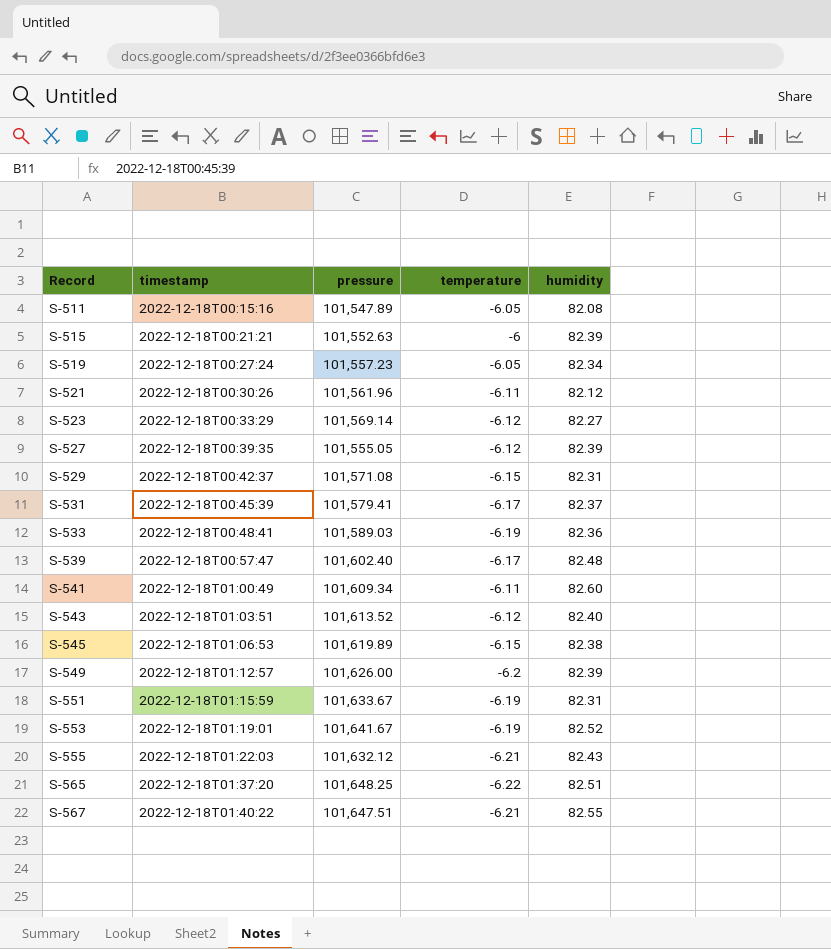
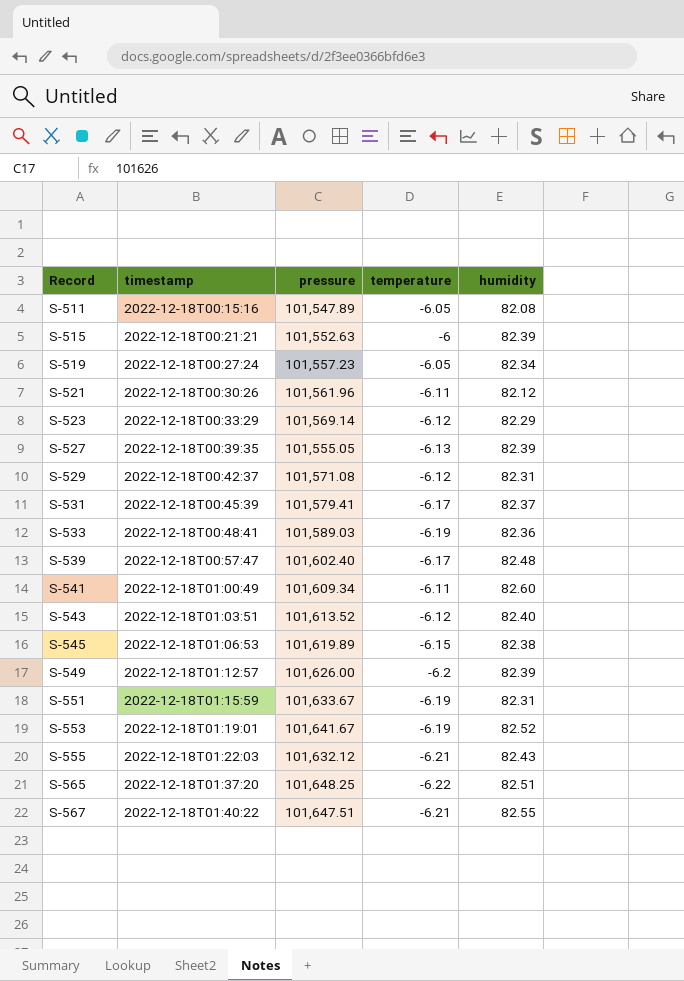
S-523 | humidity: 82.27 -> 82.29
S-527 | temperature: -6.12 -> -6.13
S-529 | temperature: -6.15 -> -6.12

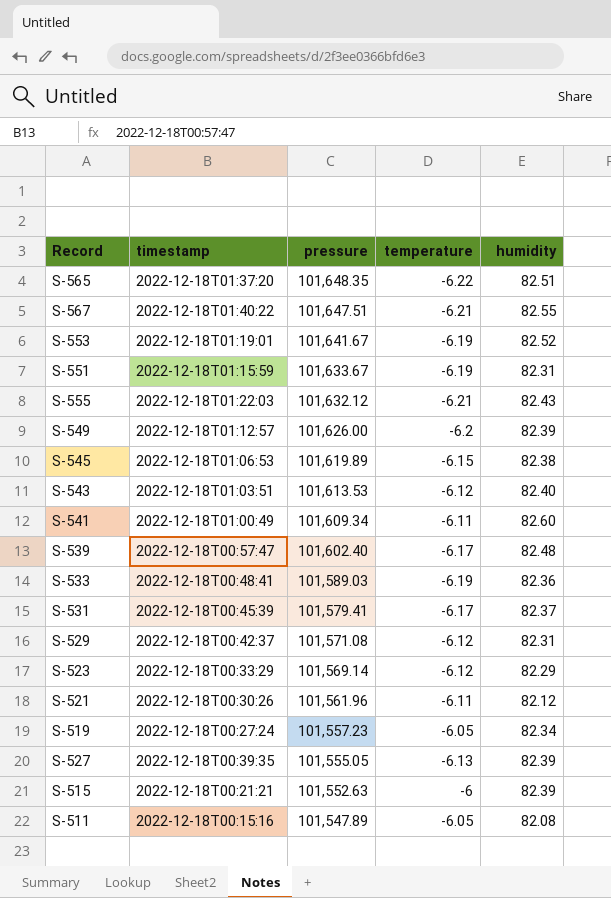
row order: Record ascending -> pressure descending
S-565 | pressure: 101,648.25 -> 101,648.35
S-543 | pressure: 101,613.52 -> 101,613.53

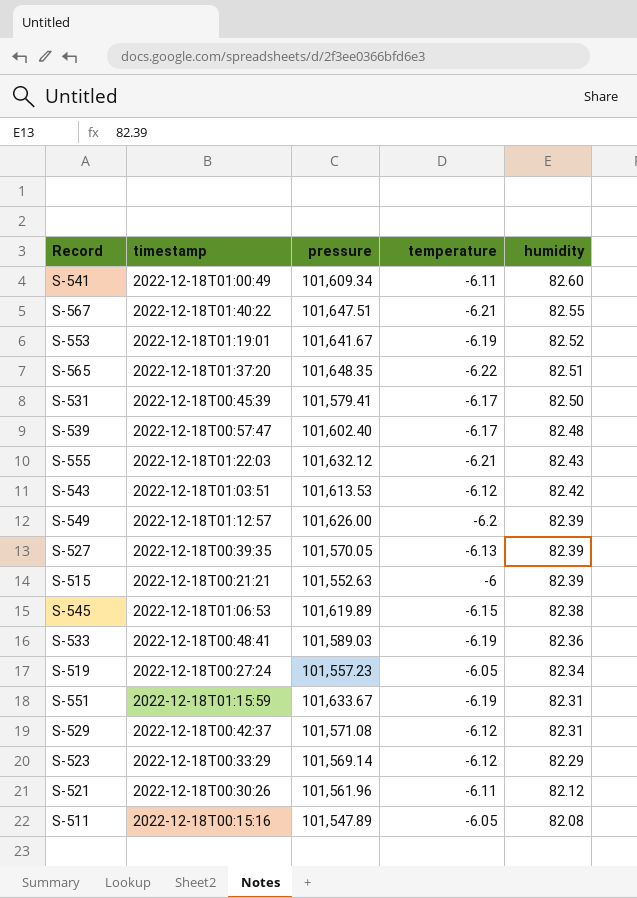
row order: pressure descending -> humidity descending
S-531 | humidity: 82.37 -> 82.50
S-543 | humidity: 82.40 -> 82.42
S-527 | pressure: 101,555.05 -> 101,570.05

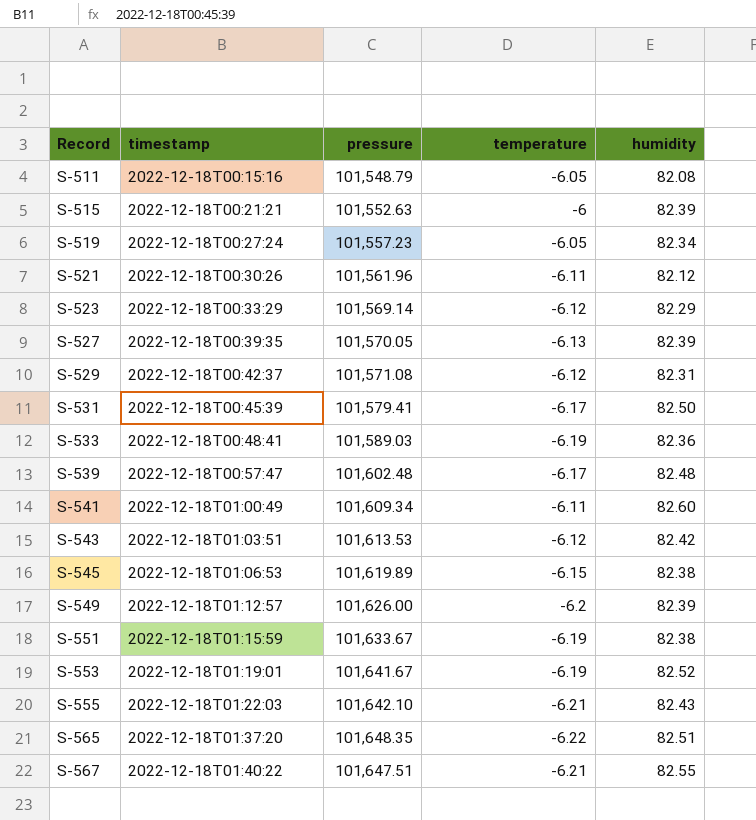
row order: humidity descending -> Record ascending
S-511 | pressure: 101,547.89 -> 101,548.79
S-539 | pressure: 101,602.40 -> 101,602.48
S-551 | humidity: 82.31 -> 82.38
S-555 | pressure: 101,632.12 -> 101,642.10

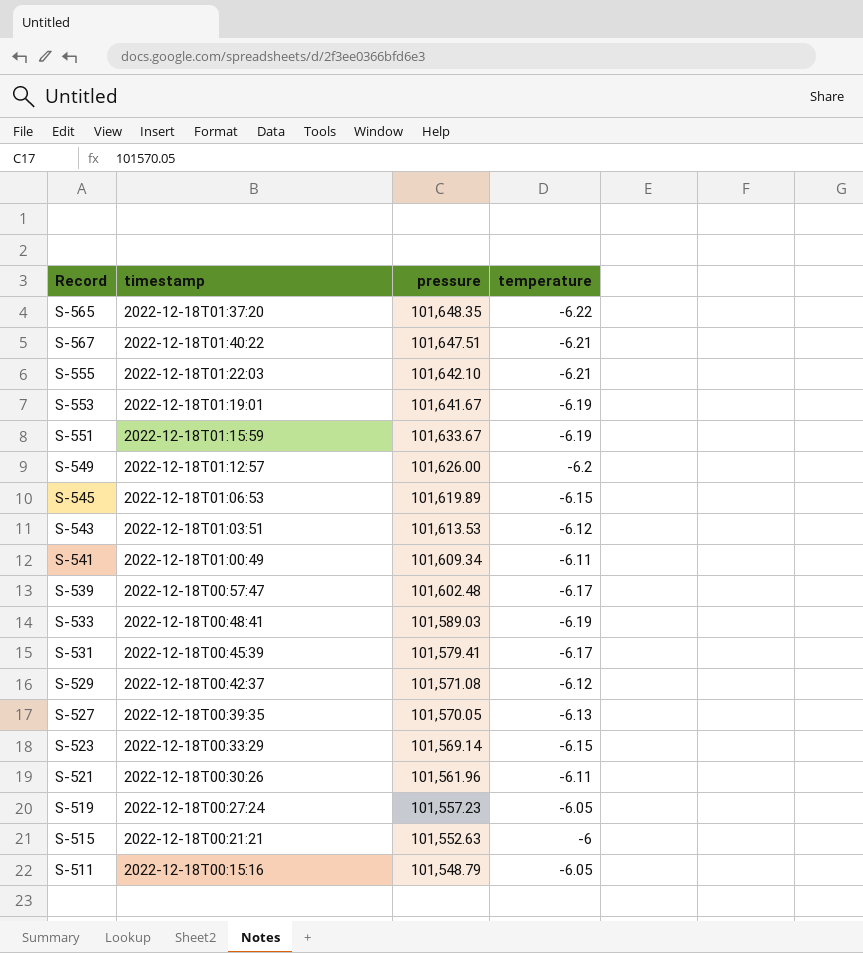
row order: Record ascending -> pressure descending
column humidity | position: 5 -> none
S-523 | temperature: -6.12 -> -6.15

